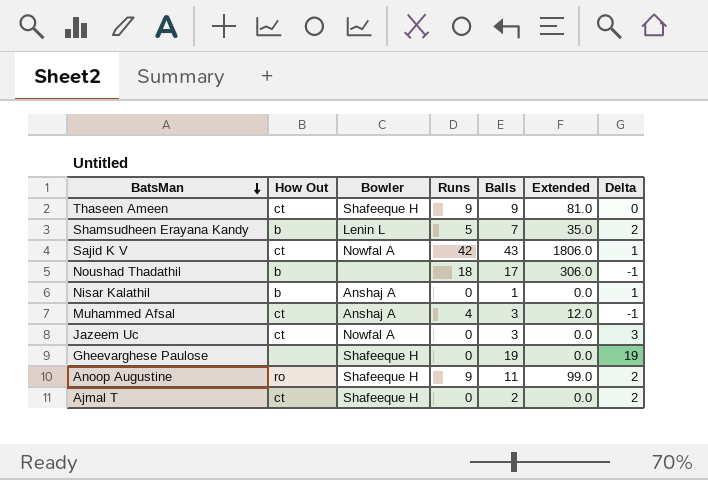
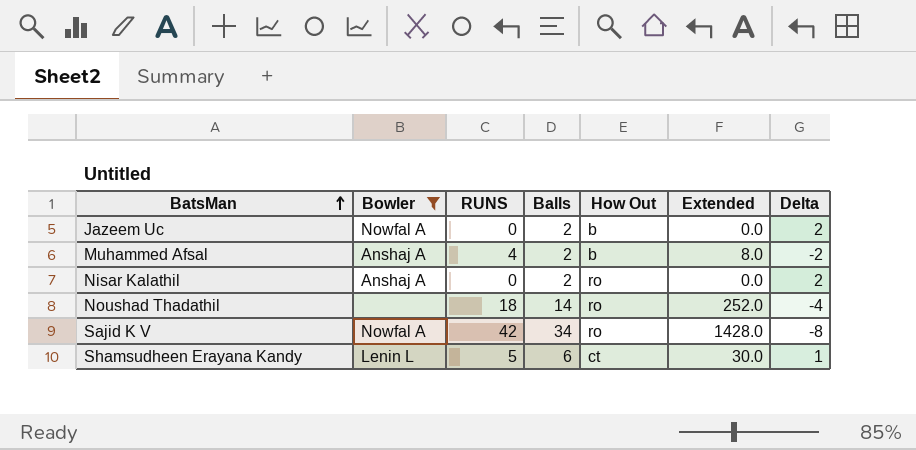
filter: none -> Bowler != Shafeeque H
row order: BatsMan descending -> BatsMan ascending
column name: Runs -> RUNS
column How Out | position: 2 -> 5
Jazeem Uc | Balls: 3 -> 2
Jazeem Uc | How Out: ct -> b
Jazeem Uc | Delta: 3 -> 2
Muhammed Afsal | Balls: 3 -> 2
Muhammed Afsal | How Out: ct -> b
Muhammed Afsal | Extended: 12.0 -> 8.0
Muhammed Afsal | Delta: -1 -> -2
Nisar Kalathil | Balls: 1 -> 2
Nisar Kalathil | How Out: b -> ro
Nisar Kalathil | Delta: 1 -> 2
Noushad Thadathil | Balls: 17 -> 14
Noushad Thadathil | How Out: b -> ro
Noushad Thadathil | Extended: 306.0 -> 252.0
Noushad Thadathil | Delta: -1 -> -4
Sajid K V | Balls: 43 -> 34
Sajid K V | How Out: ct -> ro
Sajid K V | Extended: 1806.0 -> 1428.0
Sajid K V | Delta: 1 -> -8
Shamsudheen Erayana Kandy | Balls: 7 -> 6
Shamsudheen Erayana Kandy | How Out: b -> ct
Shamsudheen Erayana Kandy | Extended: 35.0 -> 30.0
Shamsudheen Erayana Kandy | Delta: 2 -> 1

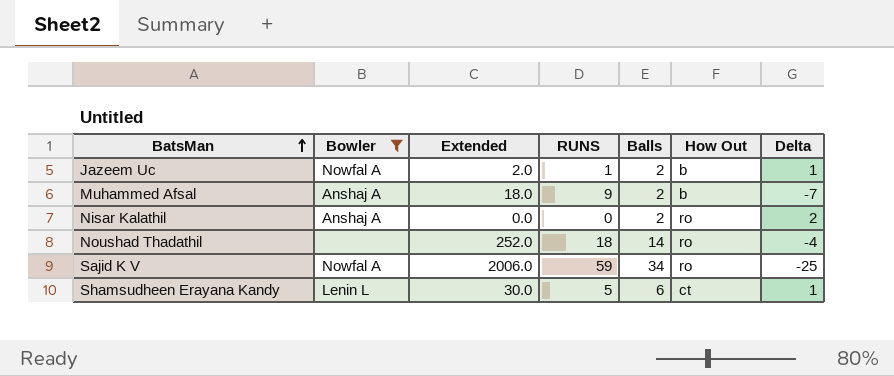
column Extended | position: 6 -> 3
Jazeem Uc | Extended: 0.0 -> 2.0
Jazeem Uc | RUNS: 0 -> 1
Jazeem Uc | Delta: 2 -> 1
Muhammed Afsal | Extended: 8.0 -> 18.0
Muhammed Afsal | RUNS: 4 -> 9
Muhammed Afsal | Delta: -2 -> -7
Sajid K V | Extended: 1428.0 -> 2006.0
Sajid K V | RUNS: 42 -> 59
Sajid K V | Delta: -8 -> -25

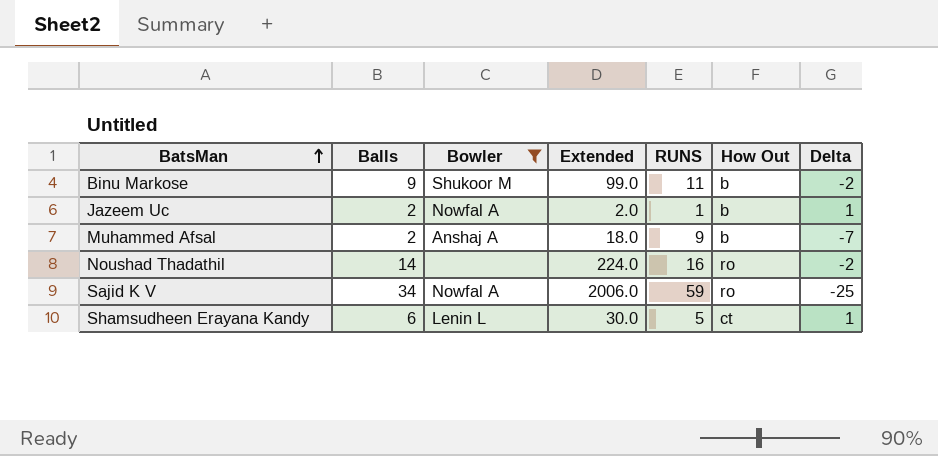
column Balls | position: 5 -> 2
row Nisar Kalathil: Anshaj A | 0.0 | 0 | 2 | ro | 2 -> none
row Binu Markose: none -> 9 | Shukoor M | 99.0 | 11 | b | -2
Noushad Thadathil | Extended: 252.0 -> 224.0
Noushad Thadathil | RUNS: 18 -> 16
Noushad Thadathil | Delta: -4 -> -2

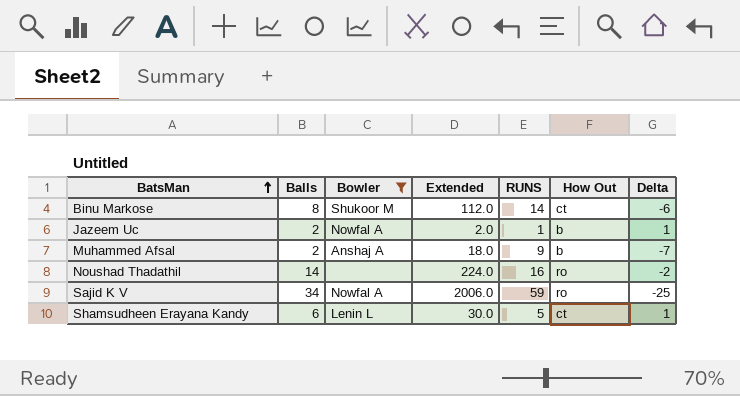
Binu Markose | Balls: 9 -> 8
Binu Markose | Extended: 99.0 -> 112.0
Binu Markose | RUNS: 11 -> 14
Binu Markose | How Out: b -> ct
Binu Markose | Delta: -2 -> -6

